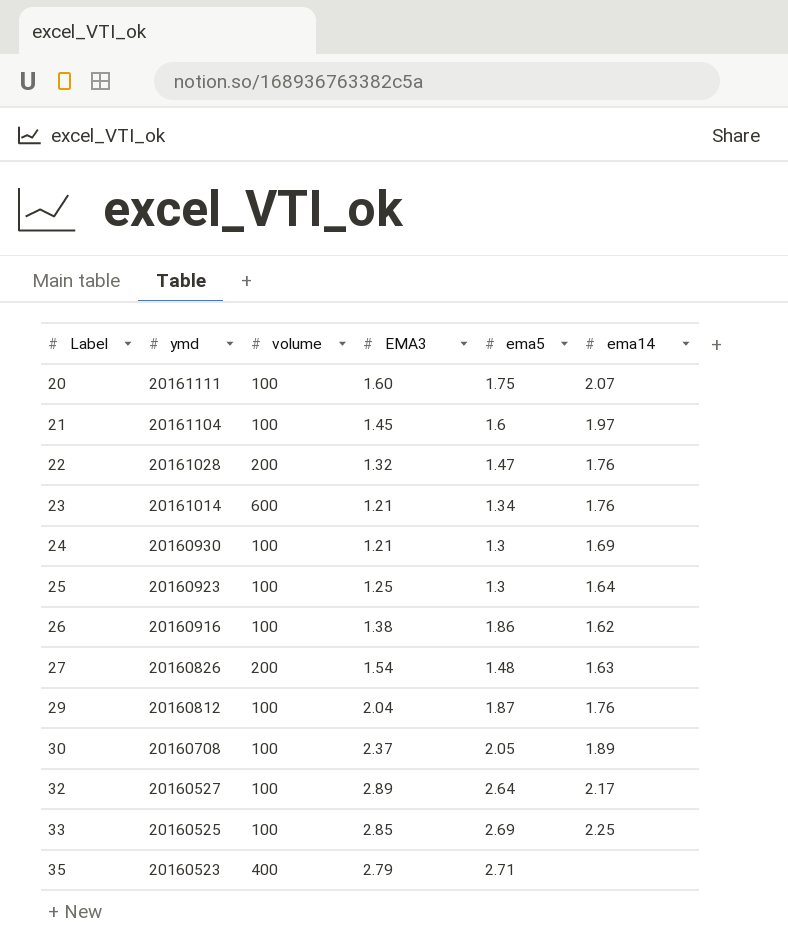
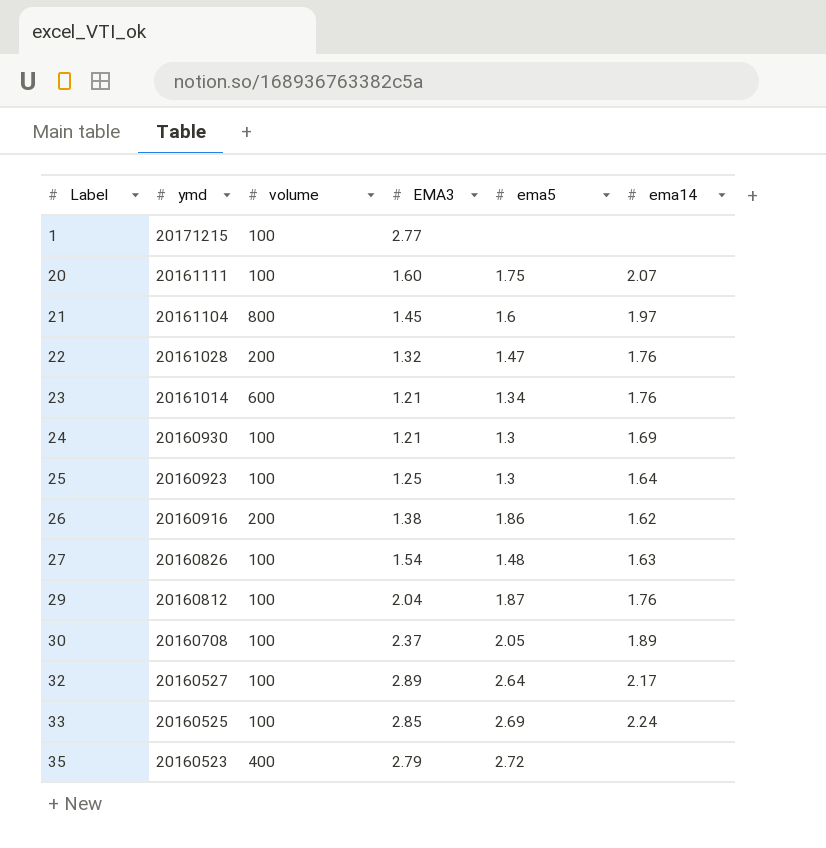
row 1: none -> 20171215 | 100 | 2.77 | none | none
21 | volume: 100 -> 800
26 | volume: 100 -> 200
27 | volume: 200 -> 100
33 | ema14: 2.25 -> 2.24
35 | ema5: 2.71 -> 2.72

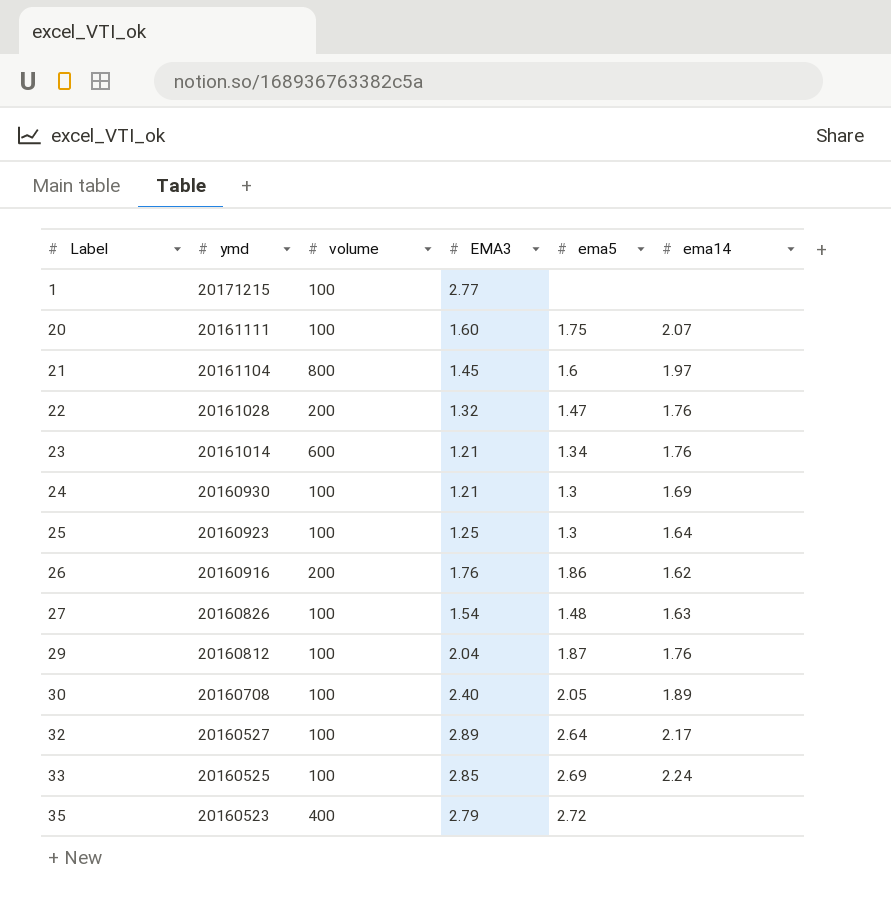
26 | EMA3: 1.38 -> 1.76
30 | EMA3: 2.37 -> 2.40

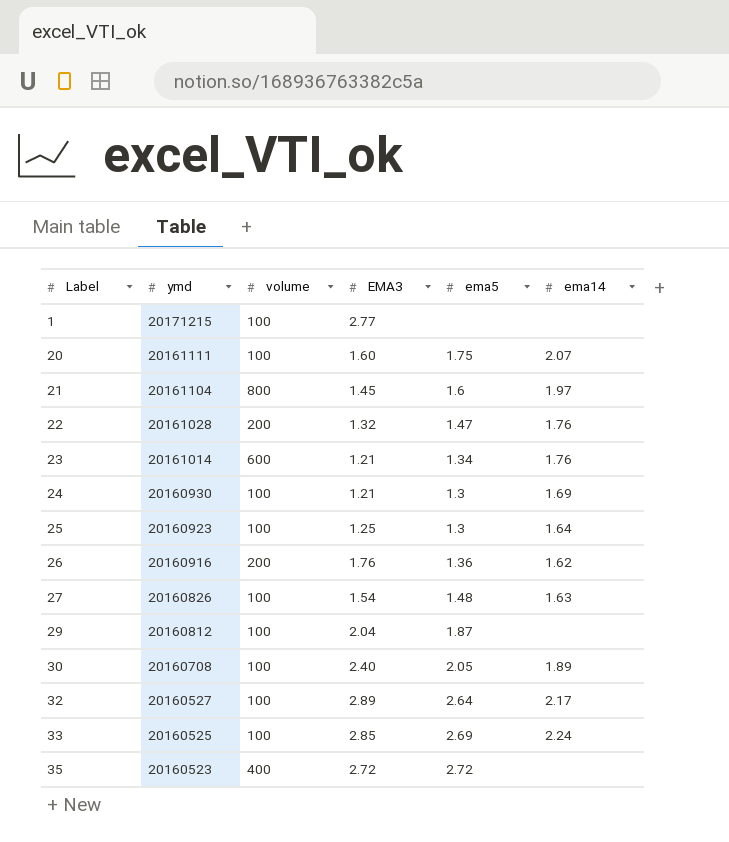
26 | ema5: 1.86 -> 1.36
29 | ema14: 1.76 -> none
35 | EMA3: 2.79 -> 2.72

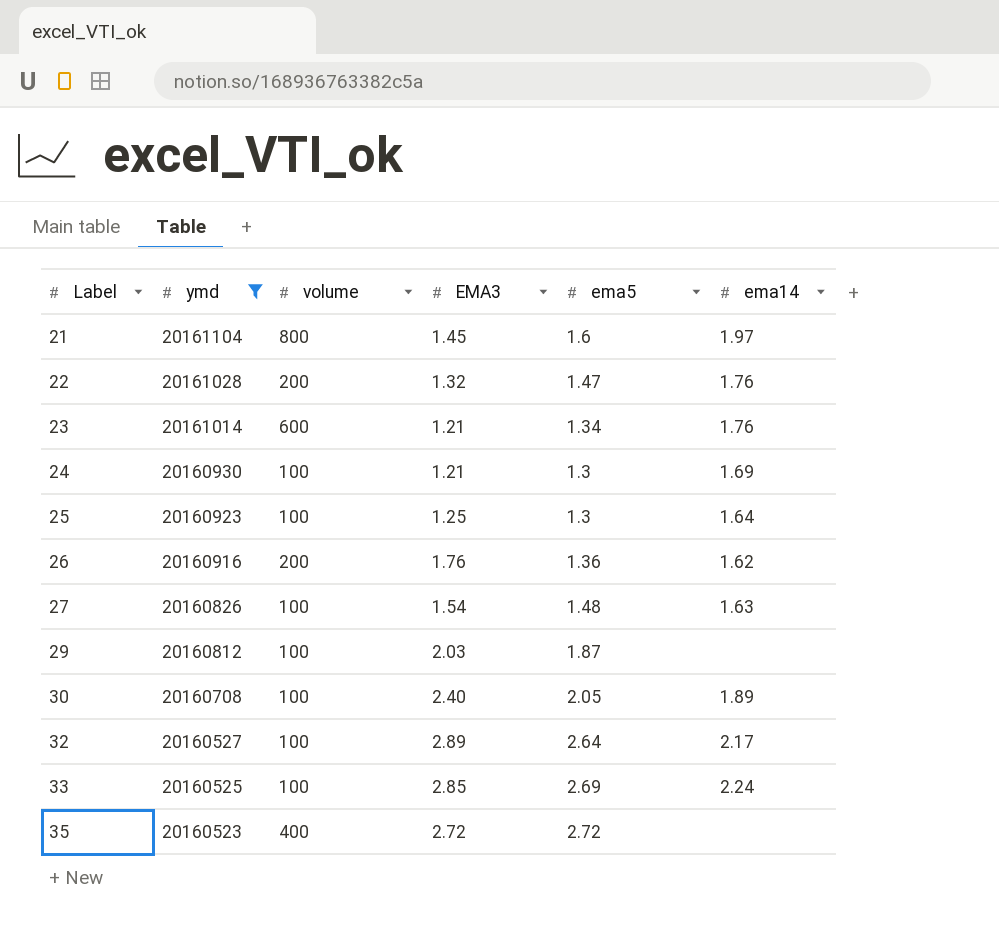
filter: none -> ymd <= 20161104
29 | EMA3: 2.04 -> 2.03

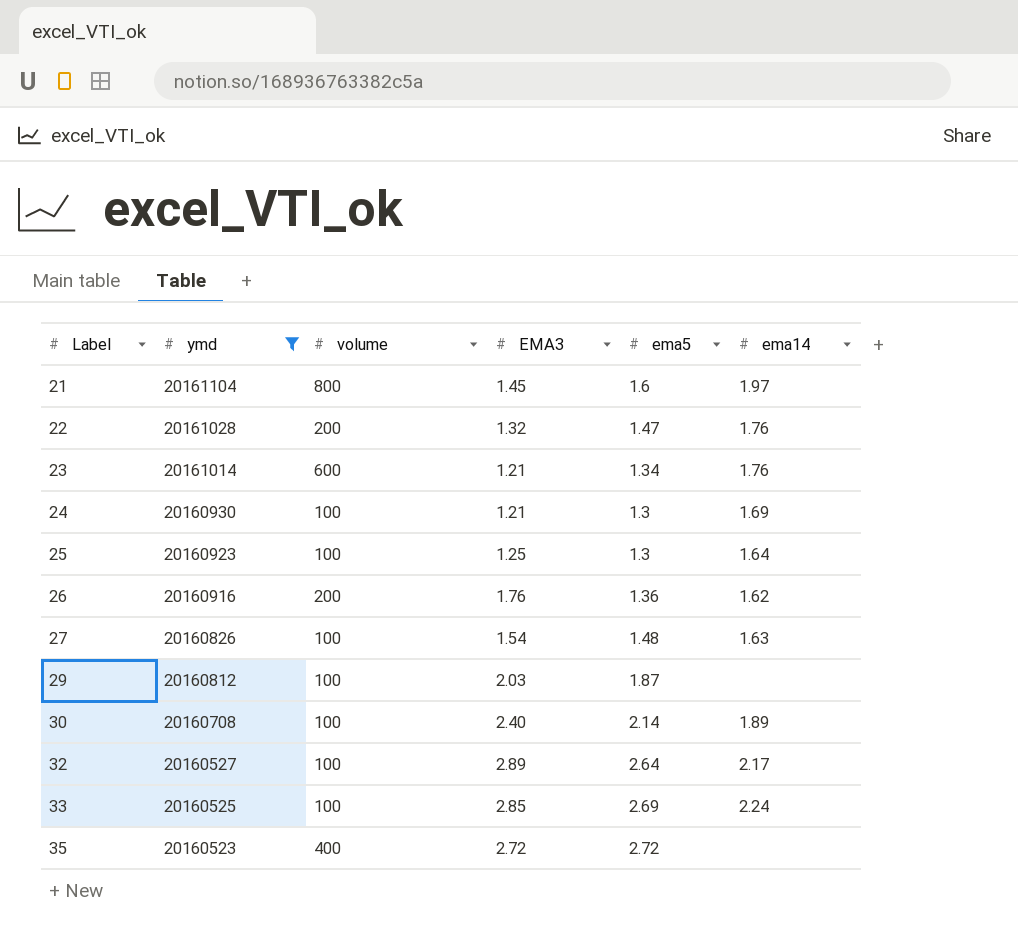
30 | ema5: 2.05 -> 2.14

